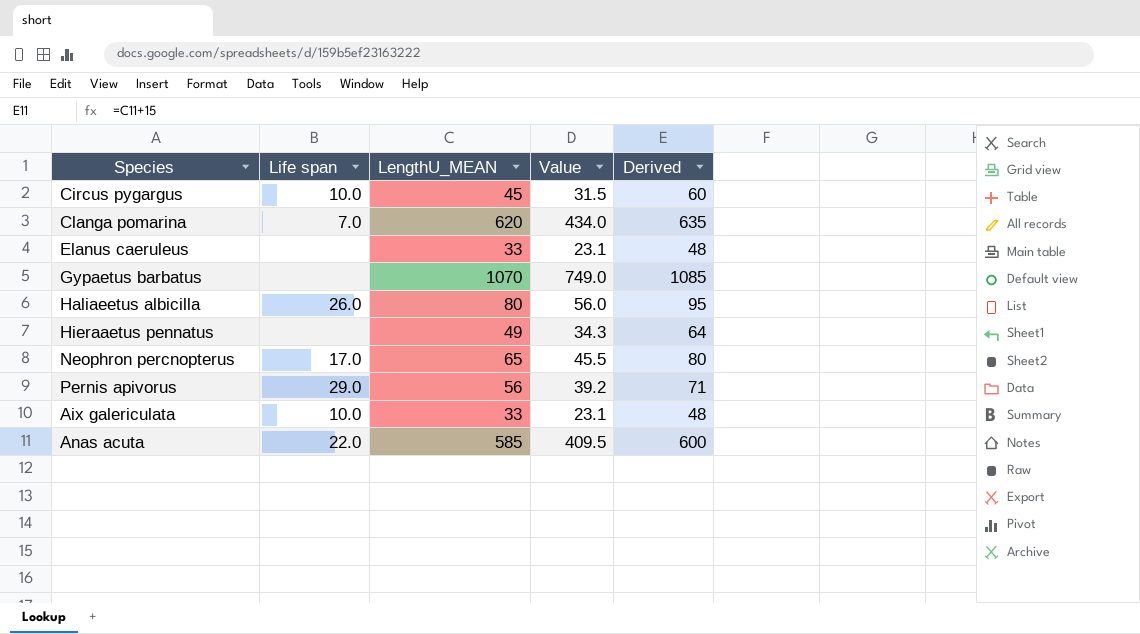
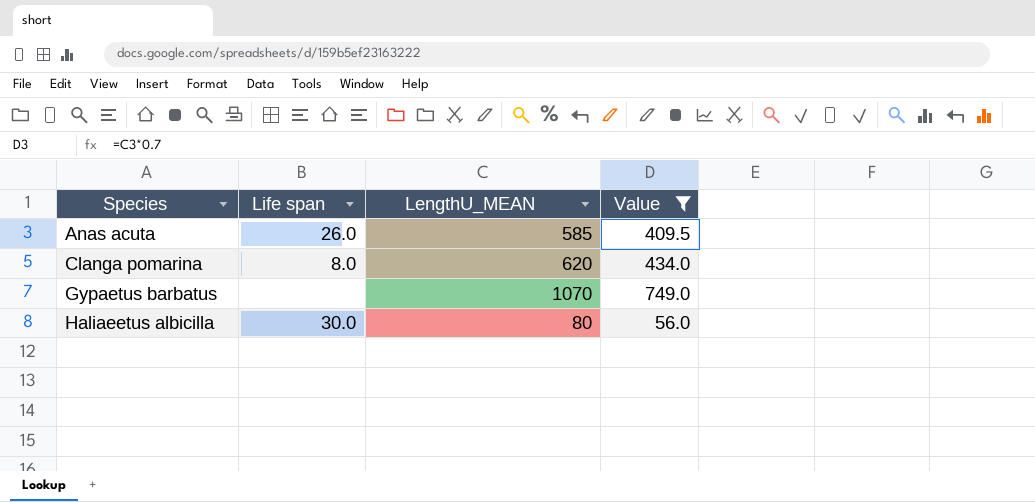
filter: none -> Value >= 56.0
row order: none -> Species ascending
column Derived | formula: [LengthU_MEAN] + 15 -> none
Anas acuta | Life span: 22.0 -> 26.0
Clanga pomarina | Life span: 7.0 -> 8.0
Haliaeetus albicilla | Life span: 26.0 -> 30.0

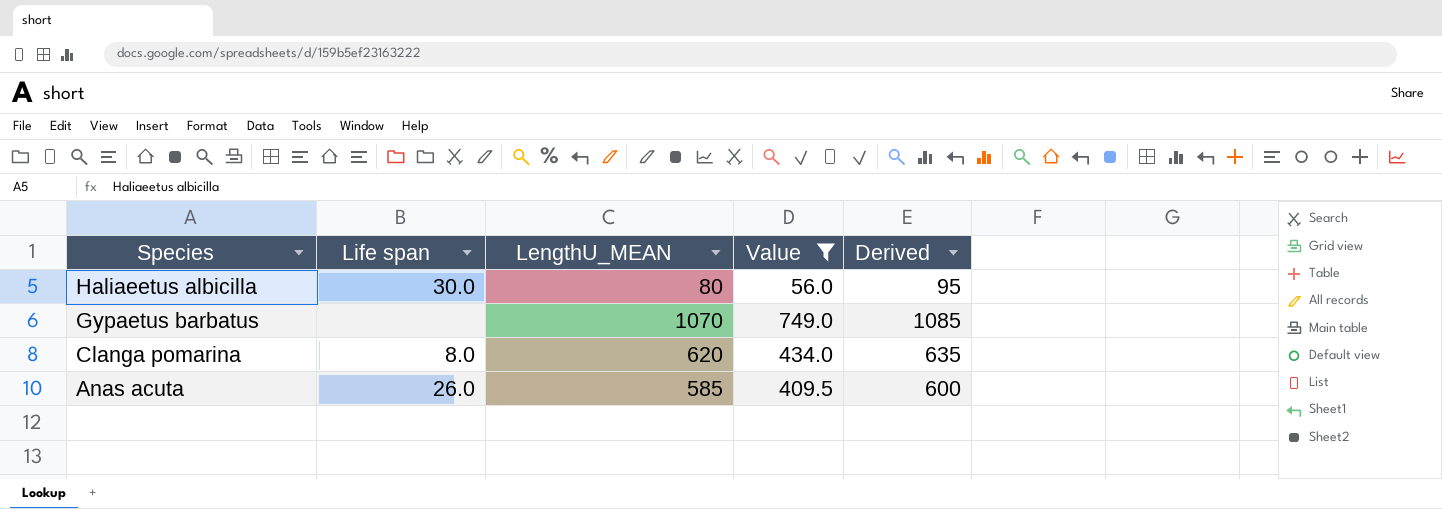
row order: Species ascending -> Species descending
column Derived | formula: none -> [LengthU_MEAN] + 15

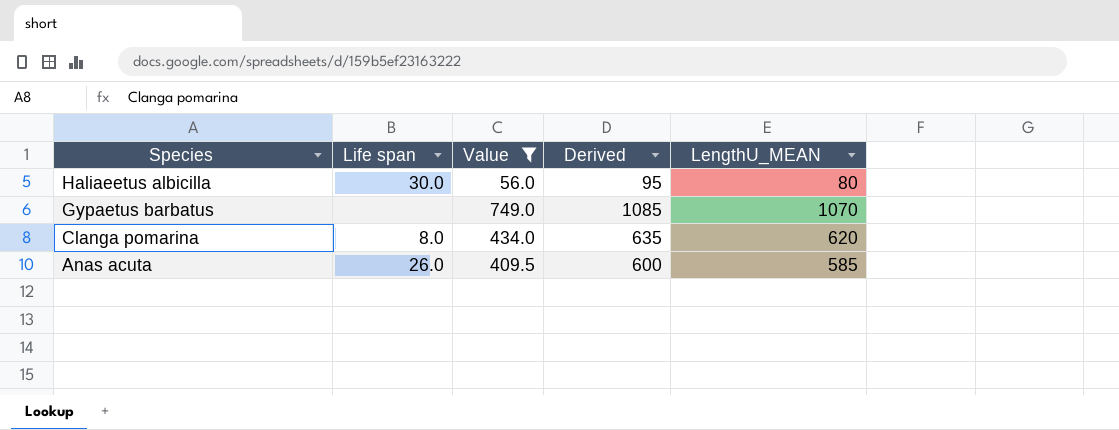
column LengthU_MEAN | position: 3 -> 5

